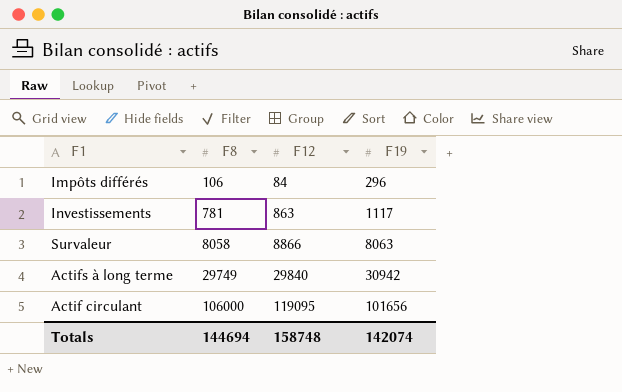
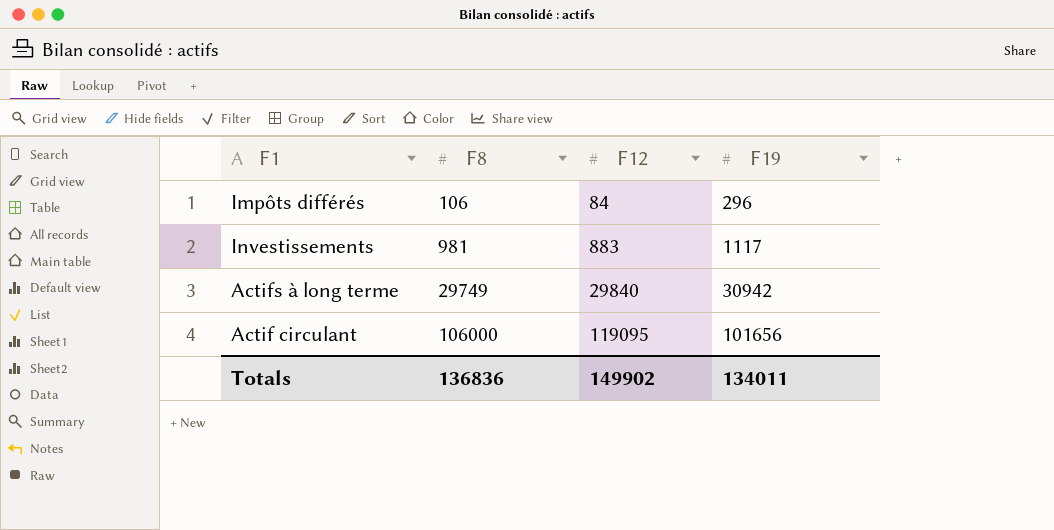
row Survaleur: 8058 | 8866 | 8063 -> none
Investissements | F8: 781 -> 981
Investissements | F12: 863 -> 883
Totals | F8: 144694 -> 136836
Totals | F12: 158748 -> 149902
Totals | F19: 142074 -> 134011

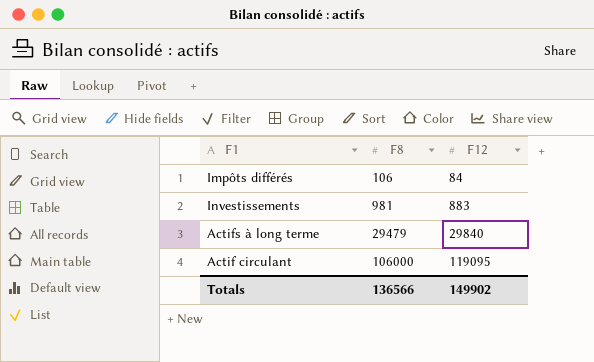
column F19 | position: 4 -> none
Actifs à long terme | F8: 29749 -> 29479
Totals | F8: 136836 -> 136566

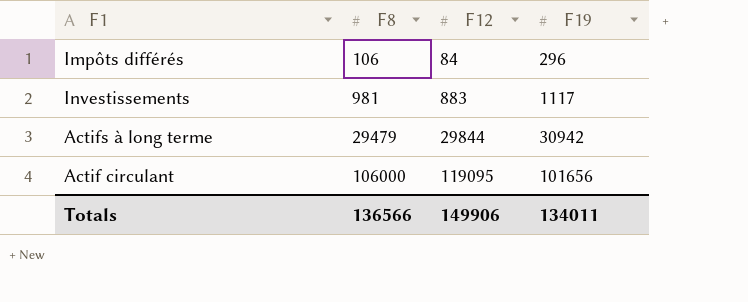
column F19 | position: none -> 4
Actifs à long terme | F12: 29840 -> 29844
Totals | F12: 149902 -> 149906

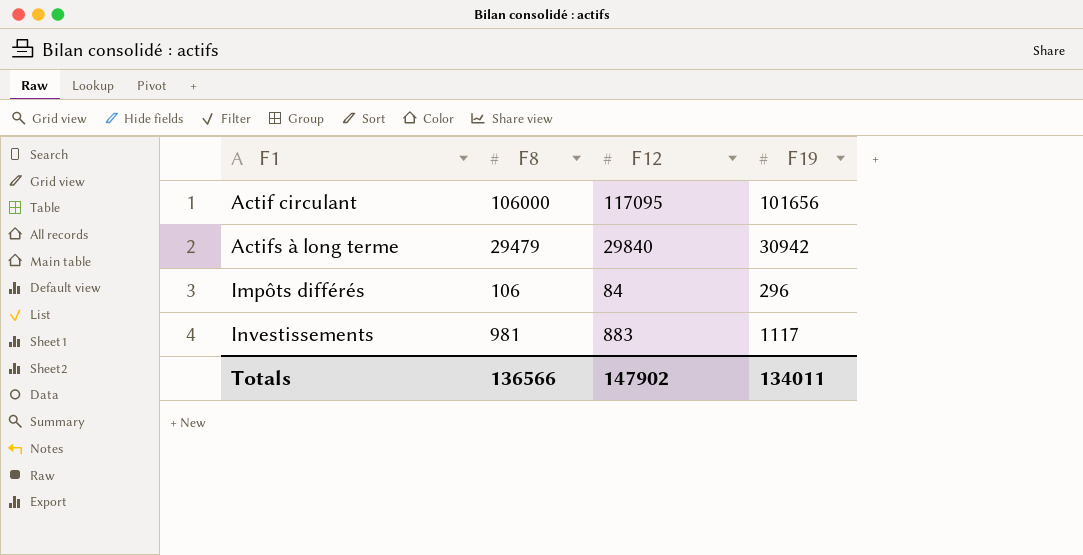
row order: F8 ascending -> F1 ascending
Actif circulant | F12: 119095 -> 117095
Actifs à long terme | F12: 29844 -> 29840
Totals | F12: 149906 -> 147902

